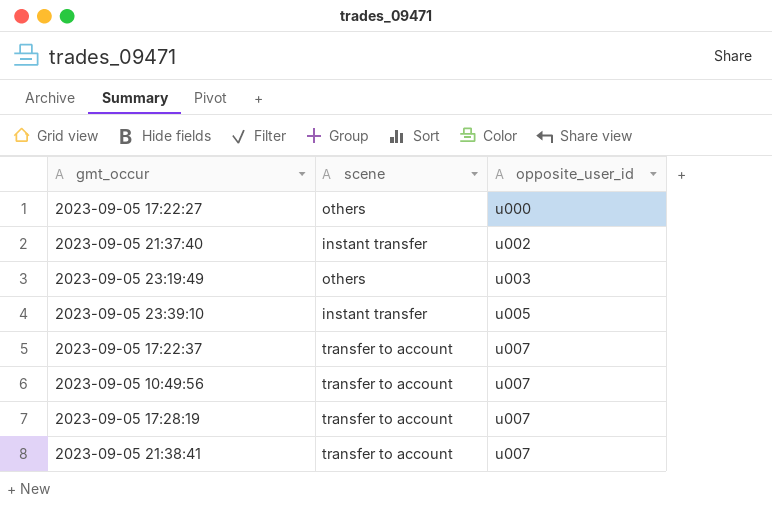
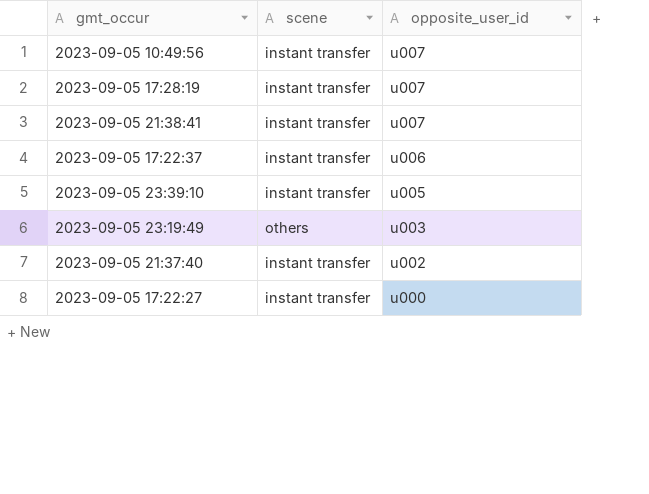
row order: opposite_user_id ascending -> opposite_user_id descending
2023-09-05 10:49:56 | scene: transfer to account -> instant transfer
2023-09-05 17:28:19 | scene: transfer to account -> instant transfer
2023-09-05 21:38:41 | scene: transfer to account -> instant transfer
2023-09-05 17:22:37 | scene: transfer to account -> instant transfer
2023-09-05 17:22:37 | opposite_user_id: u007 -> u006
2023-09-05 17:22:27 | scene: others -> instant transfer

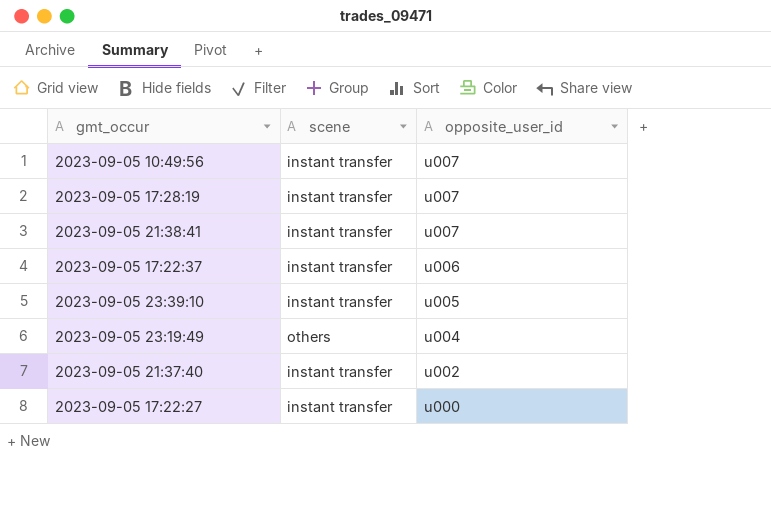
2023-09-05 23:19:49 | opposite_user_id: u003 -> u004

